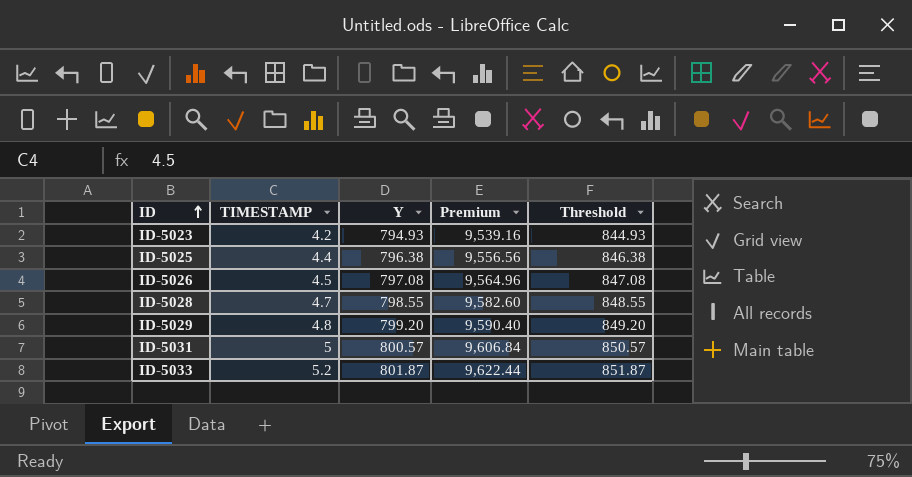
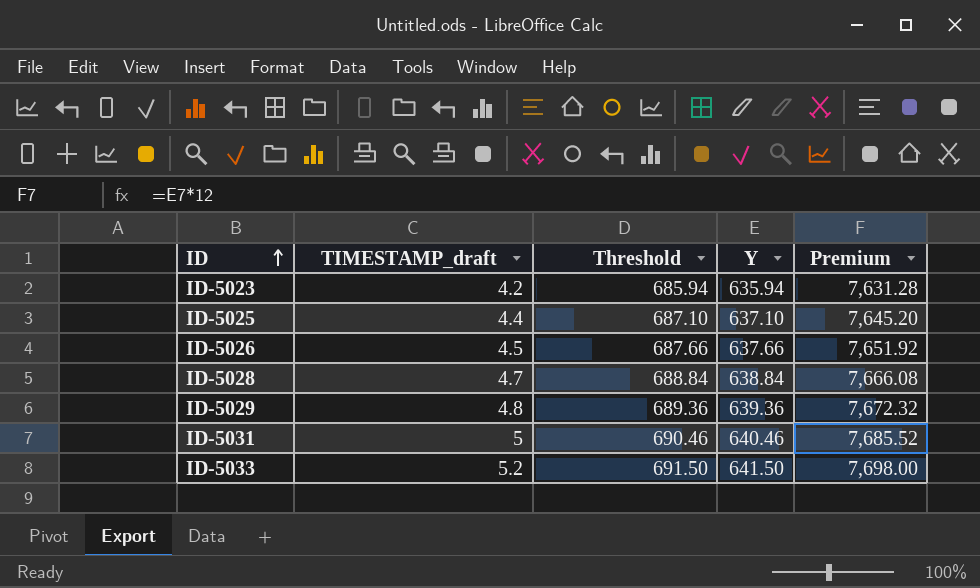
column name: TIMESTAMP -> TIMESTAMP_draft
column Threshold | position: 5 -> 3
ID-5023 | Threshold: 844.93 -> 685.94
ID-5023 | Y: 794.93 -> 635.94
ID-5023 | Premium: 9,539.16 -> 7,631.28
ID-5025 | Threshold: 846.38 -> 687.10
ID-5025 | Y: 796.38 -> 637.10
ID-5025 | Premium: 9,556.56 -> 7,645.20
ID-5026 | Threshold: 847.08 -> 687.66
ID-5026 | Y: 797.08 -> 637.66
ID-5026 | Premium: 9,564.96 -> 7,651.92
ID-5028 | Threshold: 848.55 -> 688.84
ID-5028 | Y: 798.55 -> 638.84
ID-5028 | Premium: 9,582.60 -> 7,666.08
ID-5029 | Threshold: 849.20 -> 689.36
ID-5029 | Y: 799.20 -> 639.36
ID-5029 | Premium: 9,590.40 -> 7,672.32
ID-5031 | Threshold: 850.57 -> 690.46
ID-5031 | Y: 800.57 -> 640.46
ID-5031 | Premium: 9,606.84 -> 7,685.52
ID-5033 | Threshold: 851.87 -> 691.50
ID-5033 | Y: 801.87 -> 641.50
ID-5033 | Premium: 9,622.44 -> 7,698.00

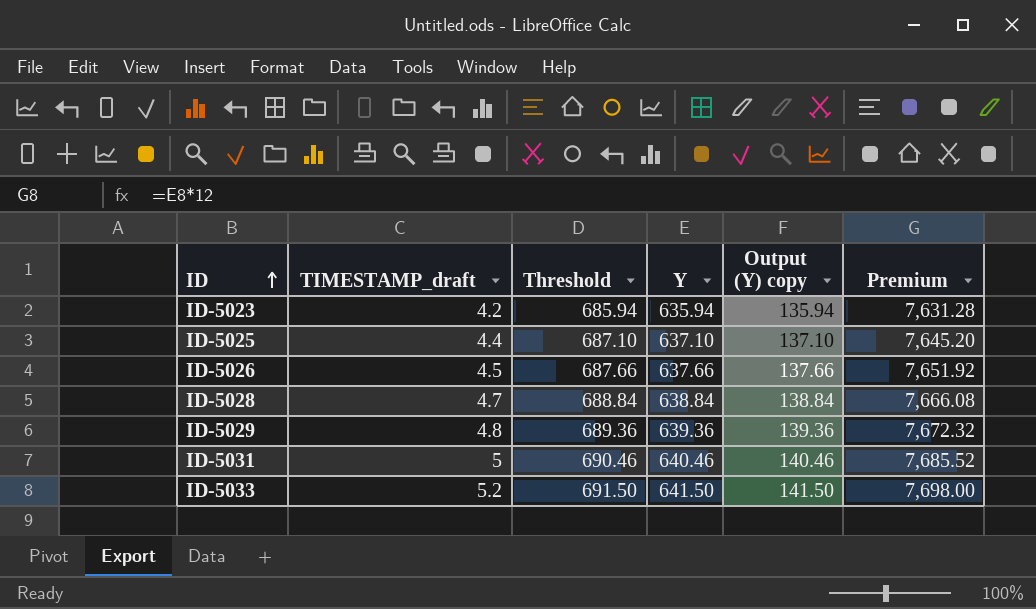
column Output (Y) copy | formula: none -> [Y] - 500

